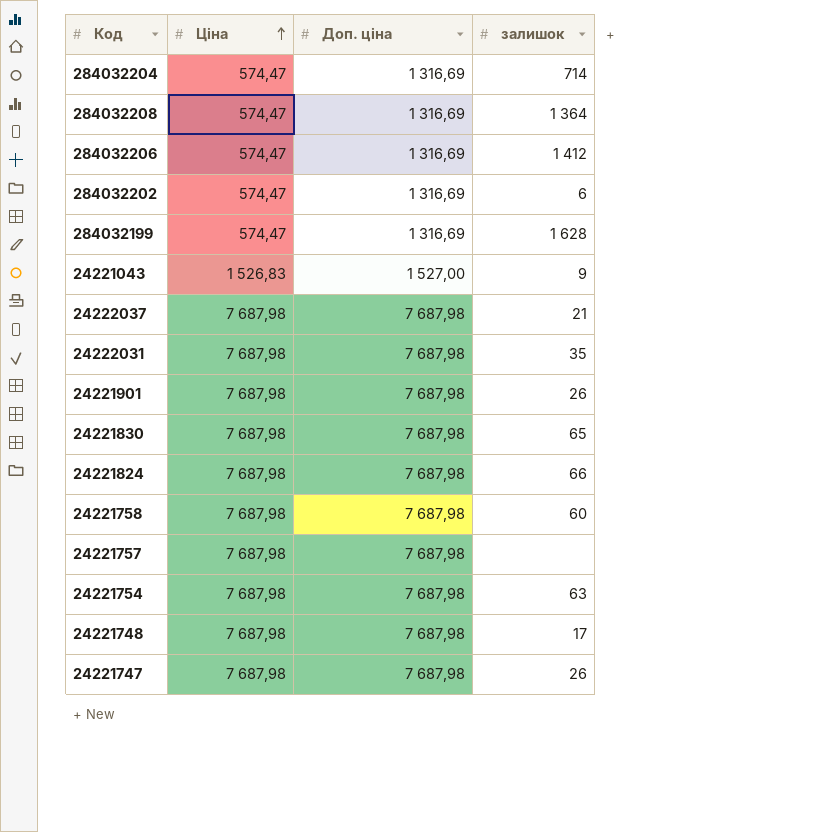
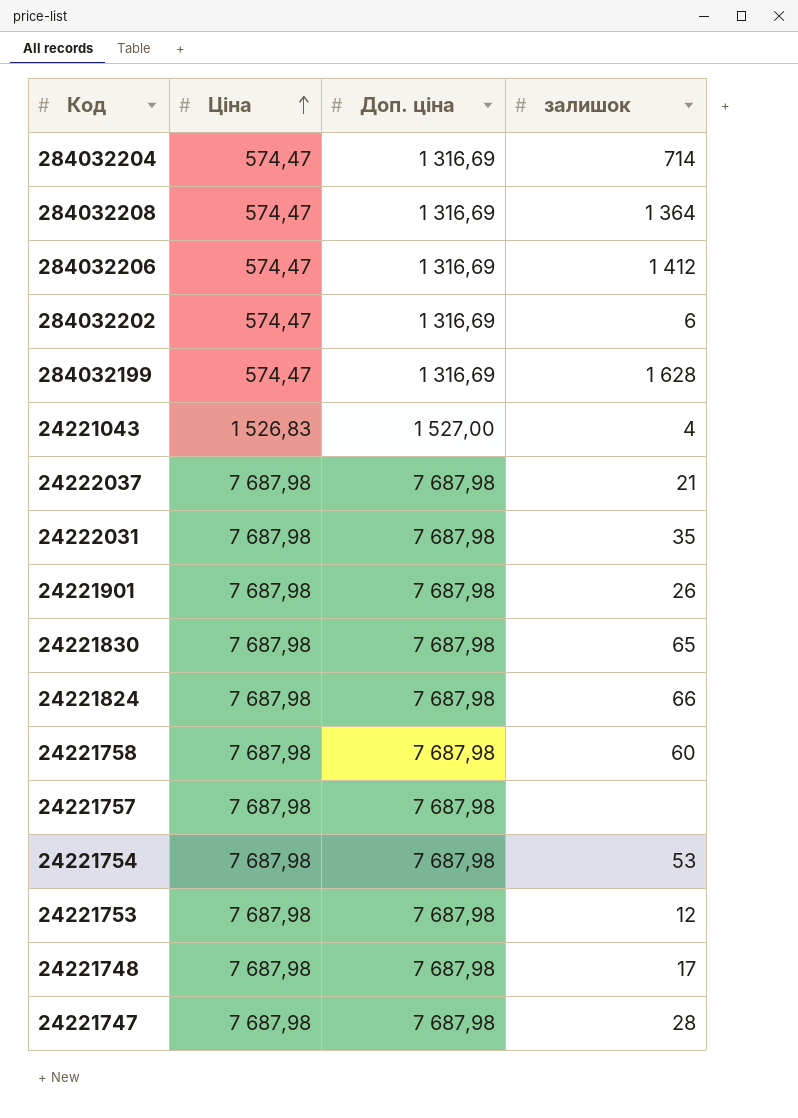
24221043 | залишок: 9 -> 4
24221754 | залишок: 63 -> 53
row 24221753: none -> 7 687,98 | 7 687,98 | 12
24221747 | залишок: 26 -> 28

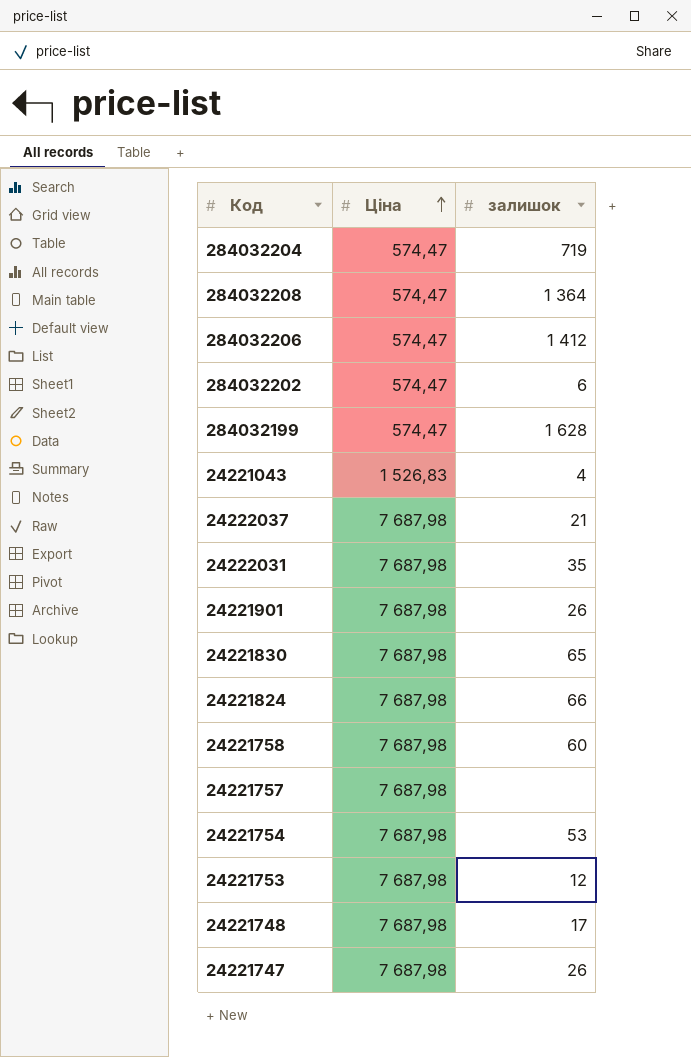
column Доп. ціна | position: 3 -> none
284032204 | залишок: 714 -> 719
24221747 | залишок: 28 -> 26

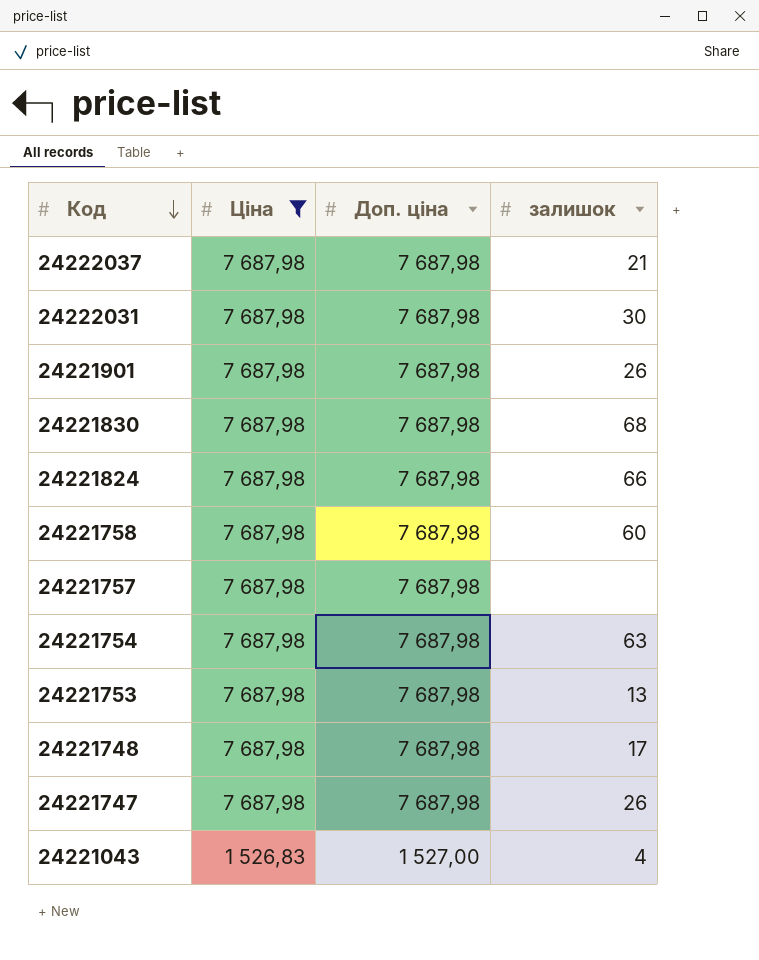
filter: none -> Ціна != 574,47
row order: Ціна ascending -> Код descending
column Доп. ціна | position: none -> 3
24222031 | залишок: 35 -> 30
24221830 | залишок: 65 -> 68
24221754 | залишок: 53 -> 63
24221753 | залишок: 12 -> 13

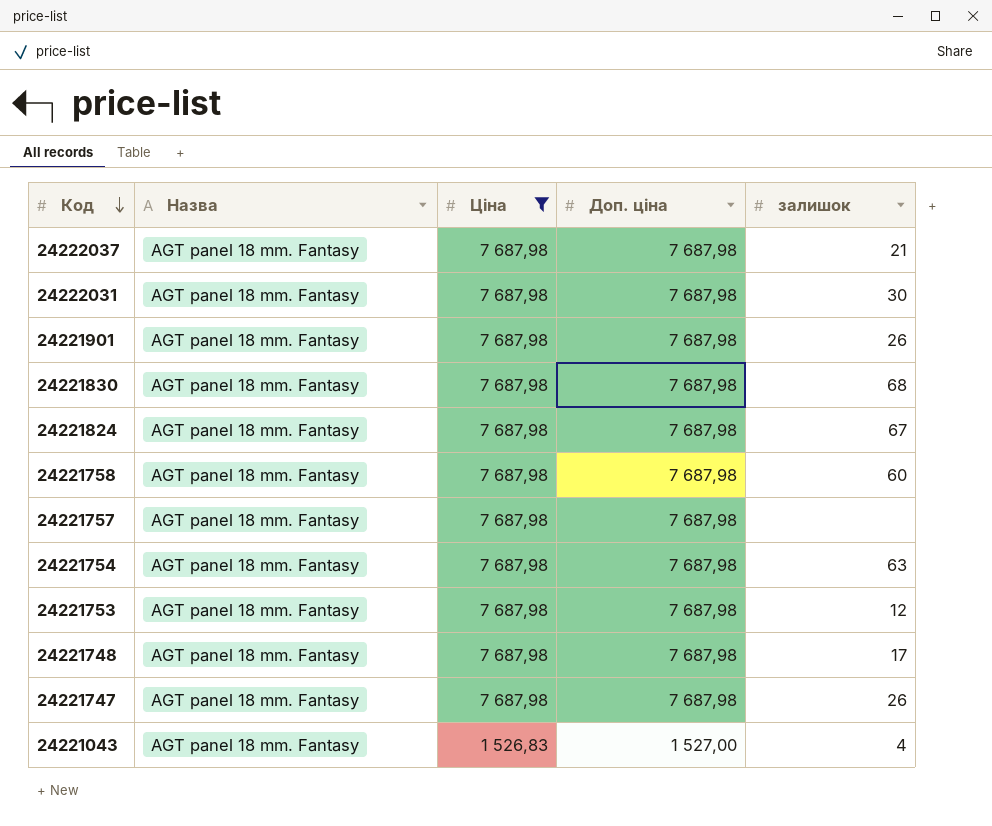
column Назва | position: none -> 2
24221824 | залишок: 66 -> 67
24221753 | залишок: 13 -> 12

